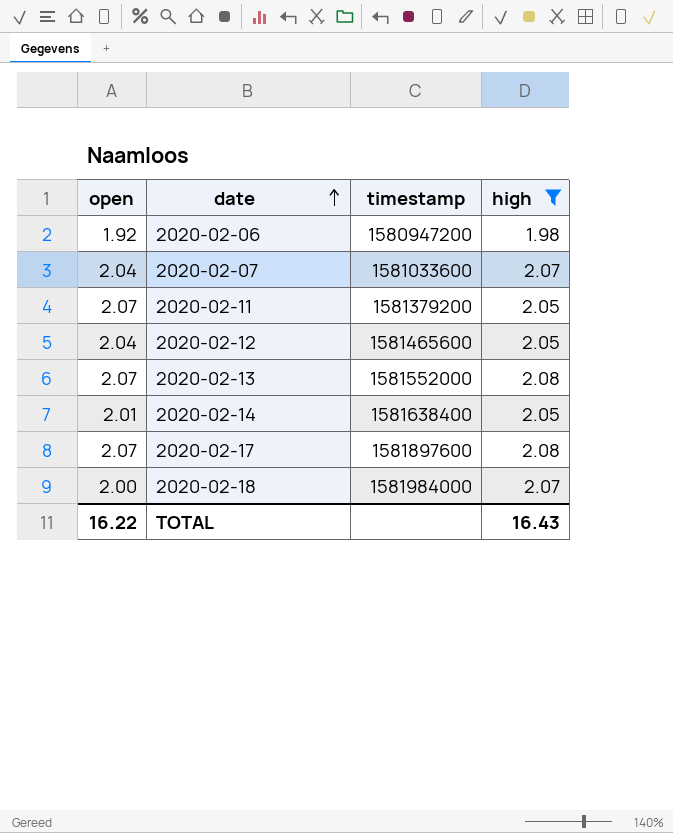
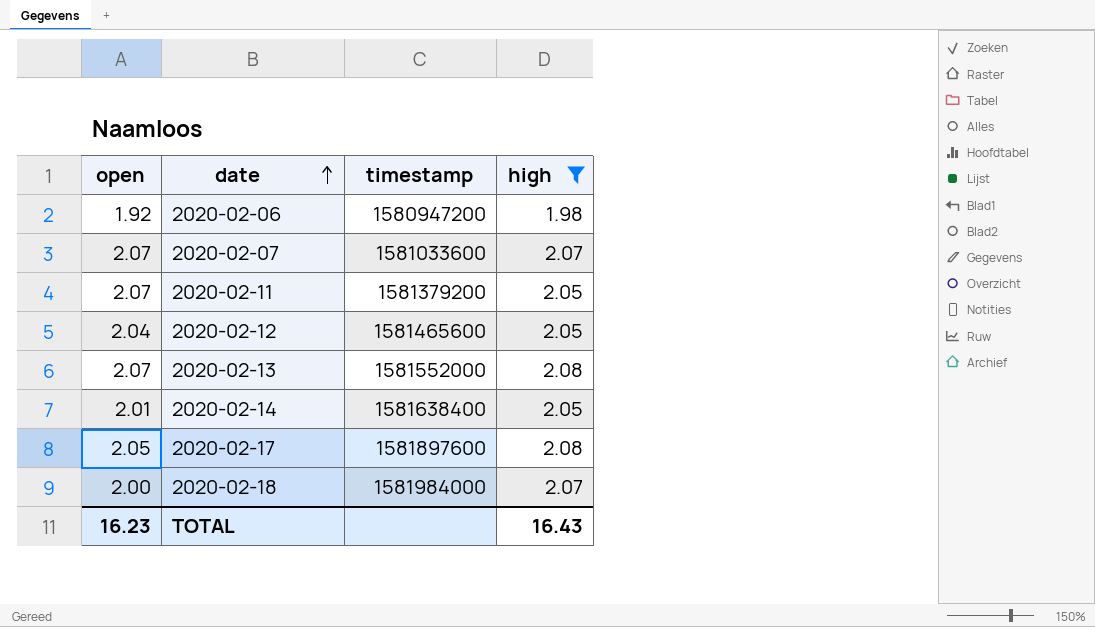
2020-02-07 | open: 2.04 -> 2.07
2020-02-17 | open: 2.07 -> 2.05
TOTAL | open: 16.22 -> 16.23

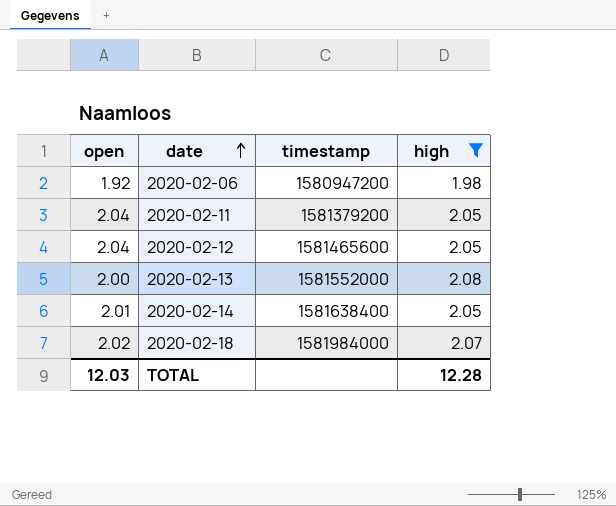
row 2020-02-07: 2.07 | 1581033600 | 2.07 -> none
row 2020-02-17: 2.05 | 1581897600 | 2.08 -> none
2020-02-11 | open: 2.07 -> 2.04
2020-02-13 | open: 2.07 -> 2.00
2020-02-18 | open: 2.00 -> 2.02
TOTAL | open: 16.23 -> 12.03
TOTAL | high: 16.43 -> 12.28

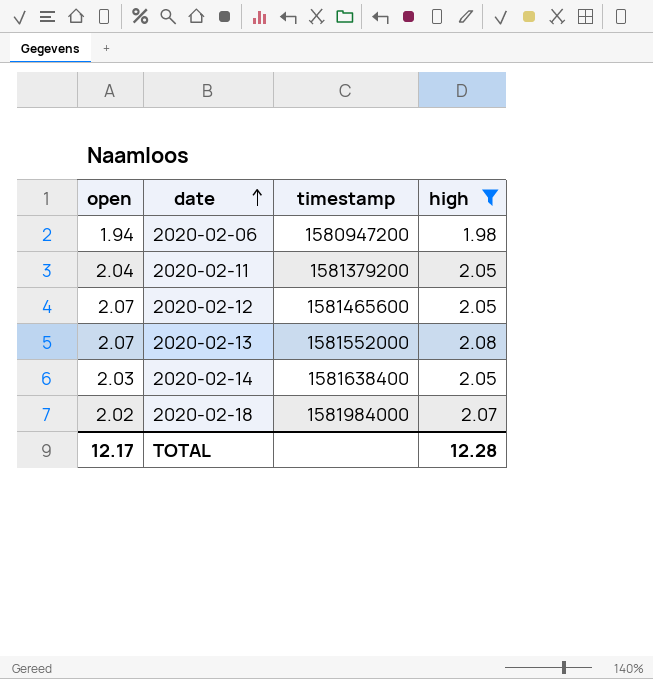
2020-02-06 | open: 1.92 -> 1.94
2020-02-12 | open: 2.04 -> 2.07
2020-02-13 | open: 2.00 -> 2.07
2020-02-14 | open: 2.01 -> 2.03
TOTAL | open: 12.03 -> 12.17

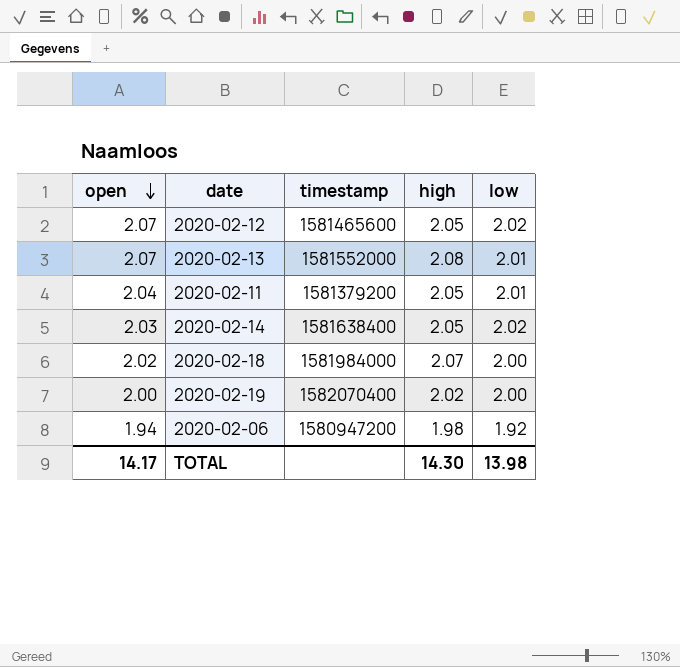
filter: high != 2.02 -> none
row order: date ascending -> open descending
column low | position: none -> 5
TOTAL | open: 12.17 -> 14.17
TOTAL | high: 12.28 -> 14.30

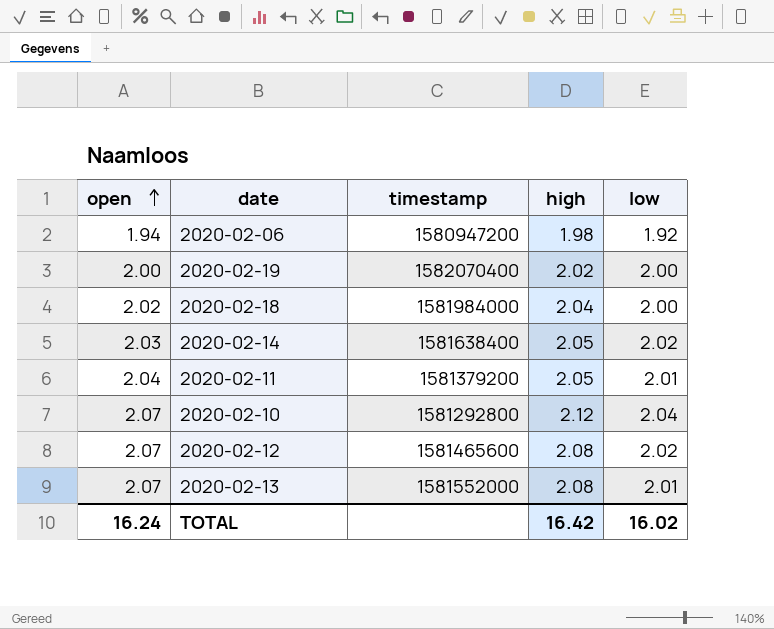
row order: open descending -> open ascending
2020-02-18 | high: 2.07 -> 2.04
row 2020-02-10: none -> 2.07 | 1581292800 | 2.12 | 2.04
2020-02-12 | high: 2.05 -> 2.08
TOTAL | open: 14.17 -> 16.24
TOTAL | high: 14.30 -> 16.42
TOTAL | low: 13.98 -> 16.02

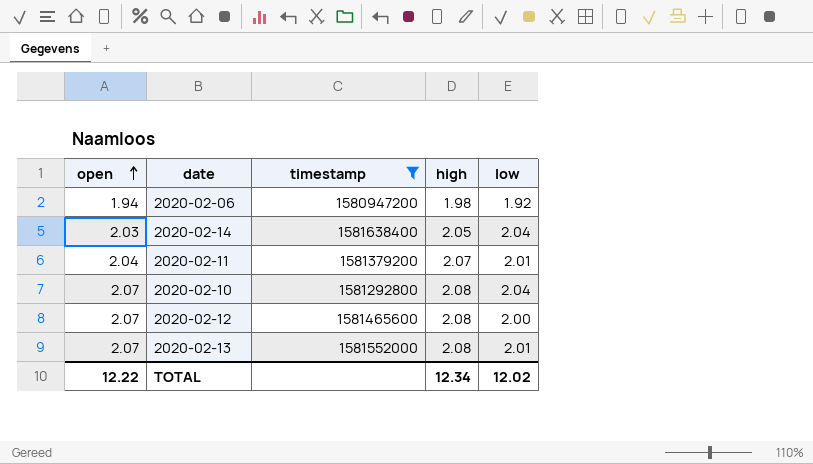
filter: none -> timestamp <= 1581638400
2020-02-14 | low: 2.02 -> 2.04
2020-02-11 | high: 2.05 -> 2.07
2020-02-10 | high: 2.12 -> 2.08
2020-02-12 | low: 2.02 -> 2.00
TOTAL | open: 16.24 -> 12.22
TOTAL | high: 16.42 -> 12.34
TOTAL | low: 16.02 -> 12.02

